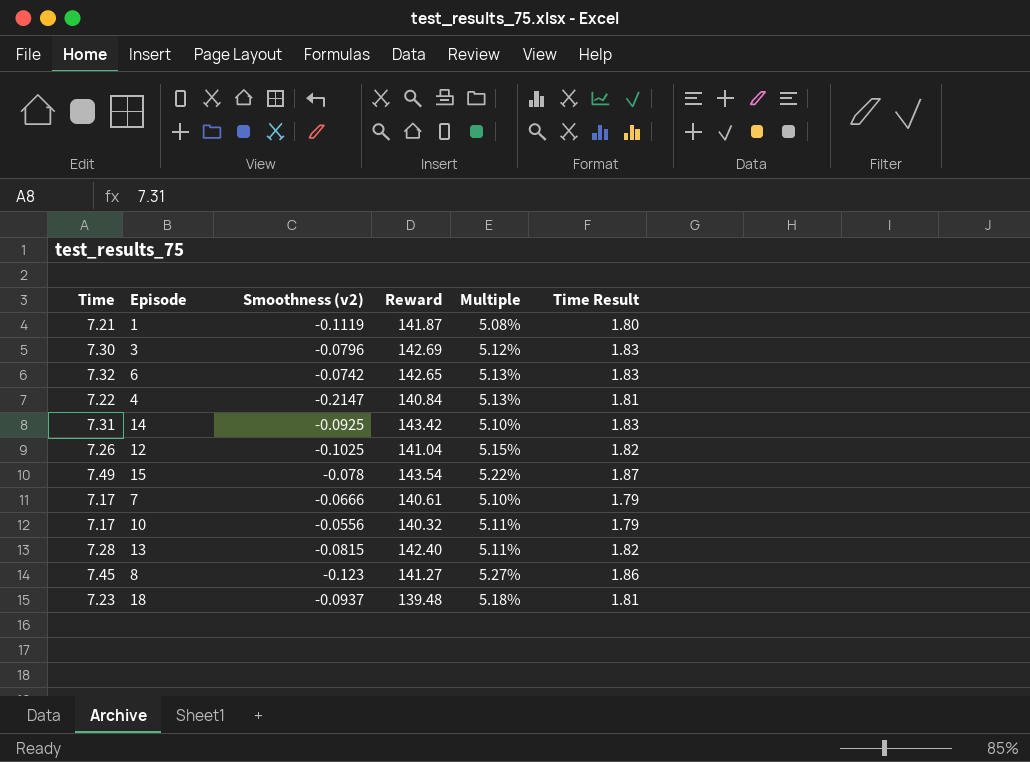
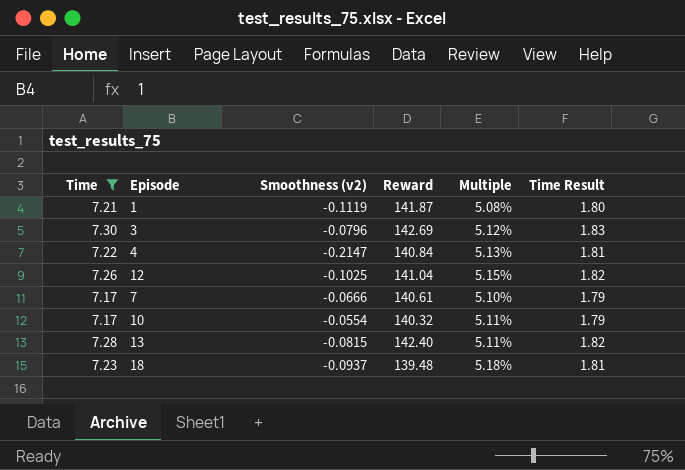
filter: none -> Time <= 7.30
10 | Smoothness (v2): -0.0556 -> -0.0554

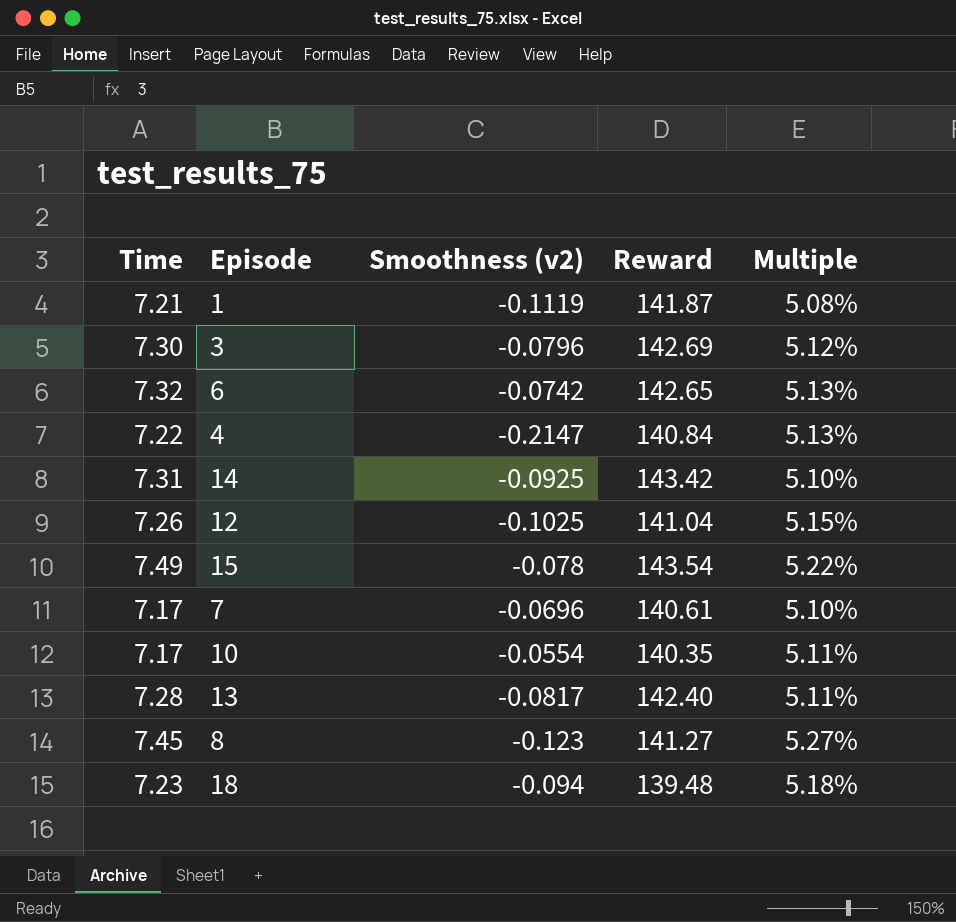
filter: Time <= 7.30 -> none
column Time Result | formula: [Time] * 0.25 -> none
7 | Smoothness (v2): -0.0666 -> -0.0696
10 | Reward: 140.32 -> 140.35
13 | Smoothness (v2): -0.0815 -> -0.0817
18 | Smoothness (v2): -0.0937 -> -0.094

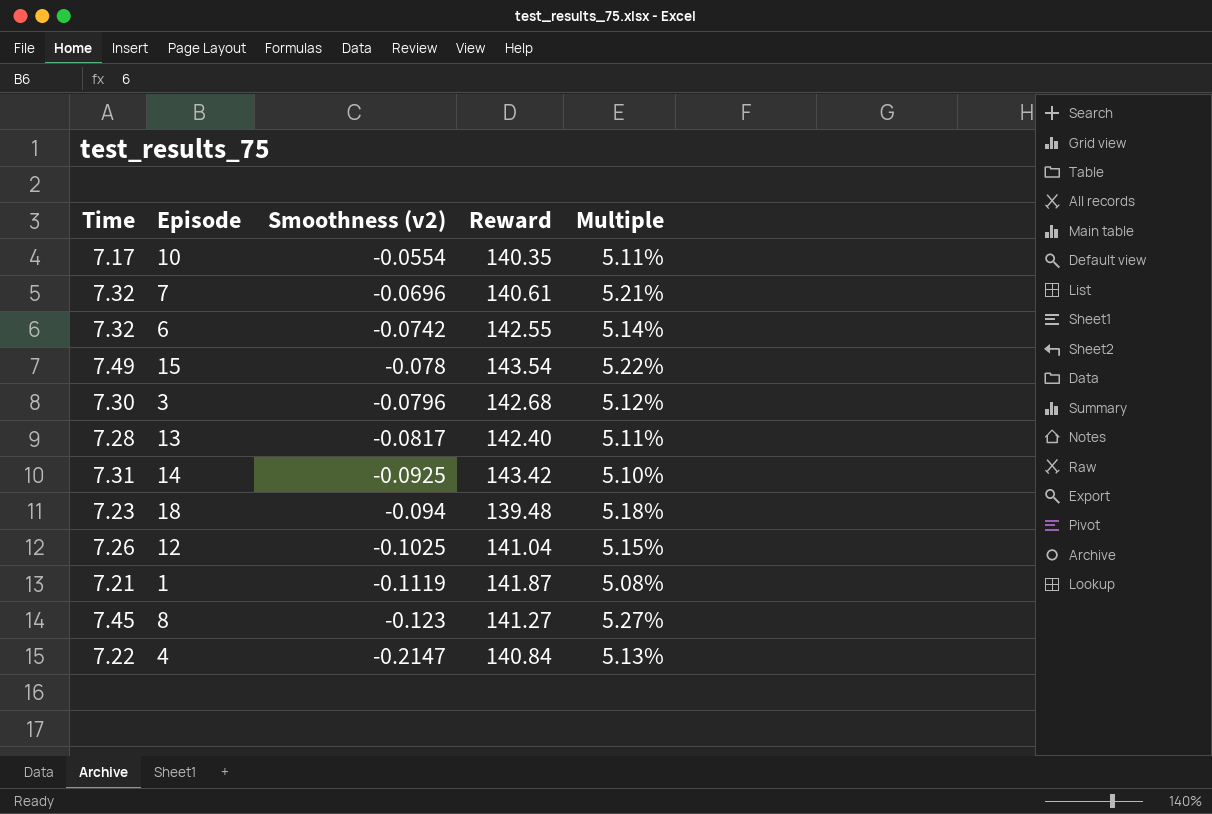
row order: none -> Smoothness (v2) descending
7 | Time: 7.17 -> 7.32
7 | Multiple: 5.10% -> 5.21%
6 | Reward: 142.65 -> 142.55
6 | Multiple: 5.13% -> 5.14%
3 | Reward: 142.69 -> 142.68

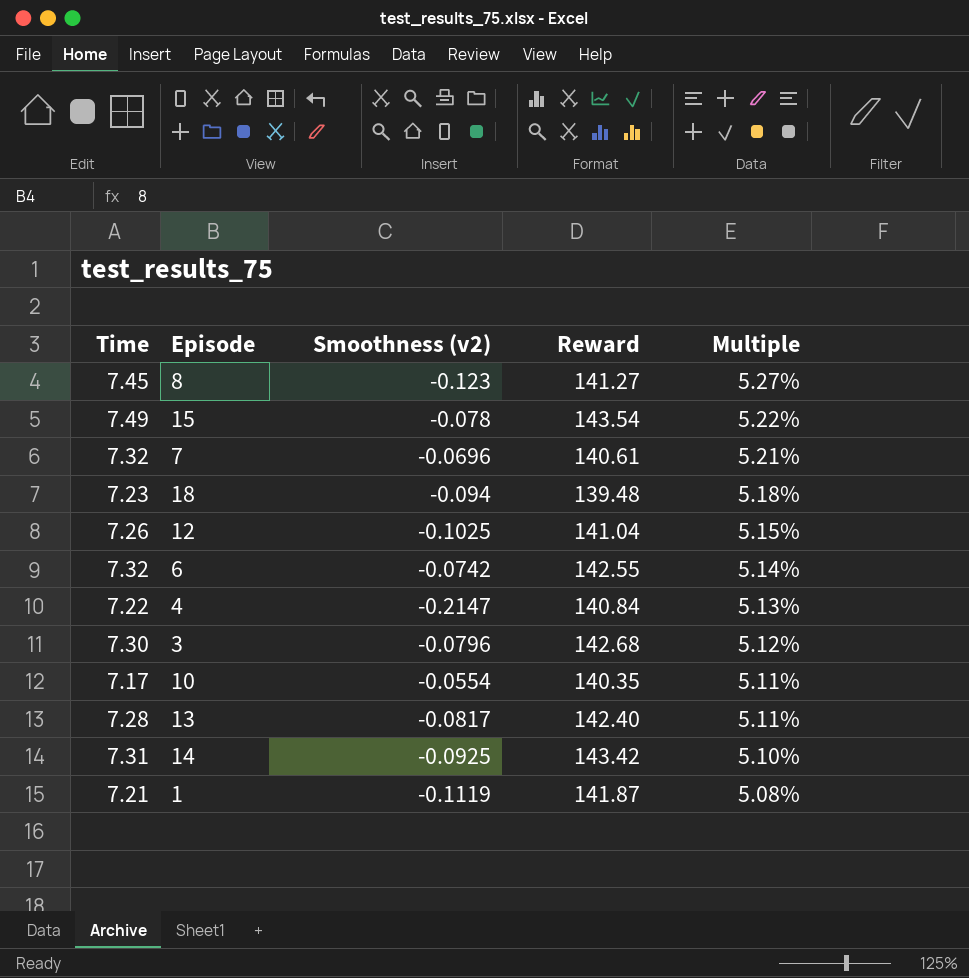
row order: Smoothness (v2) descending -> Multiple descending

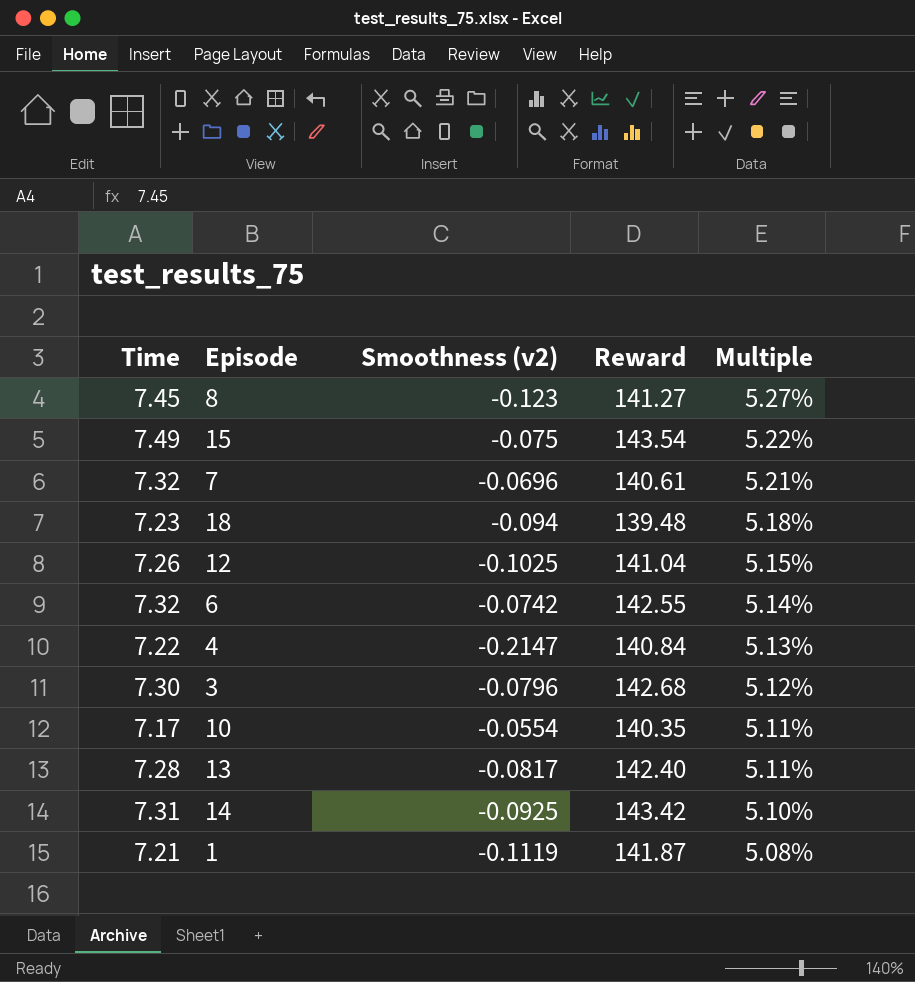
15 | Smoothness (v2): -0.078 -> -0.075

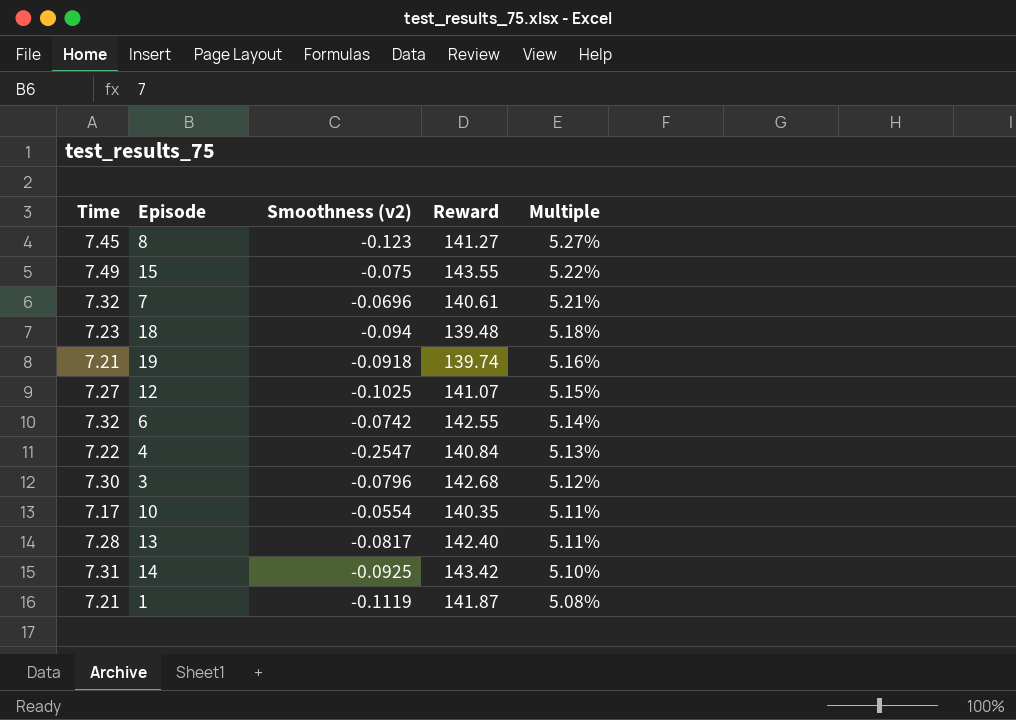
15 | Reward: 143.54 -> 143.55
row 19: none -> 7.21 | -0.0918 | 139.74 | 5.16%
12 | Time: 7.26 -> 7.27
12 | Reward: 141.04 -> 141.07
4 | Smoothness (v2): -0.2147 -> -0.2547

